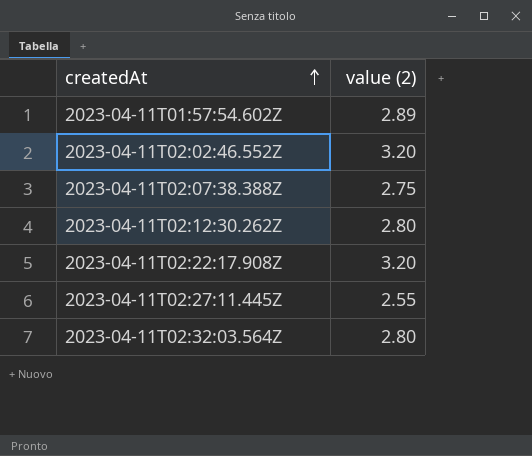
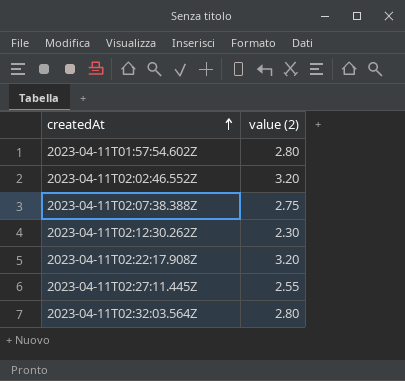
2023-04-11T01:57:54.602Z | value (2): 2.89 -> 2.80
2023-04-11T02:12:30.262Z | value (2): 2.80 -> 2.30

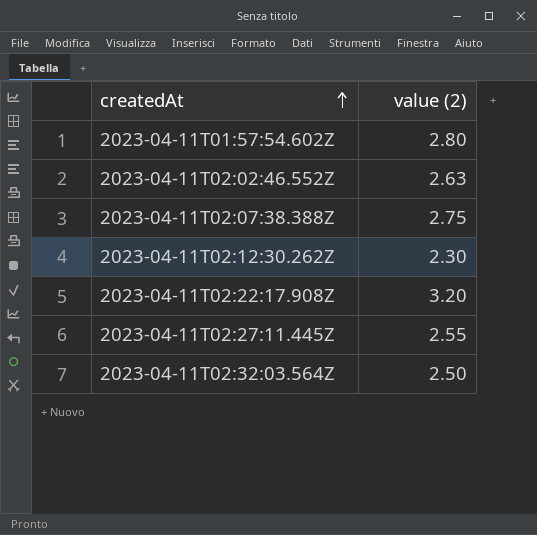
2023-04-11T02:02:46.552Z | value (2): 3.20 -> 2.63
2023-04-11T02:32:03.564Z | value (2): 2.80 -> 2.50

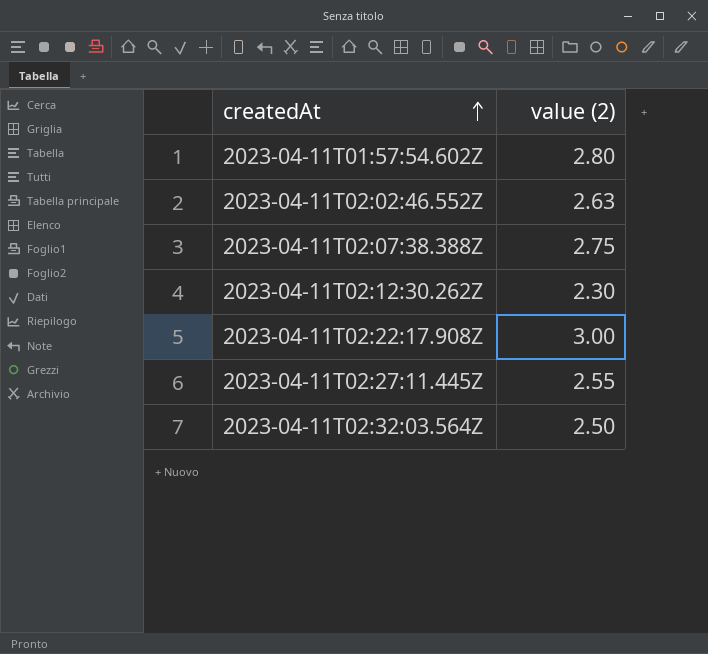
2023-04-11T02:22:17.908Z | value (2): 3.20 -> 3.00

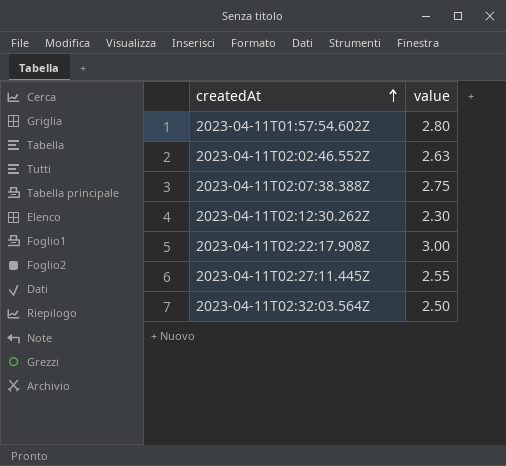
column name: value (2) -> value

